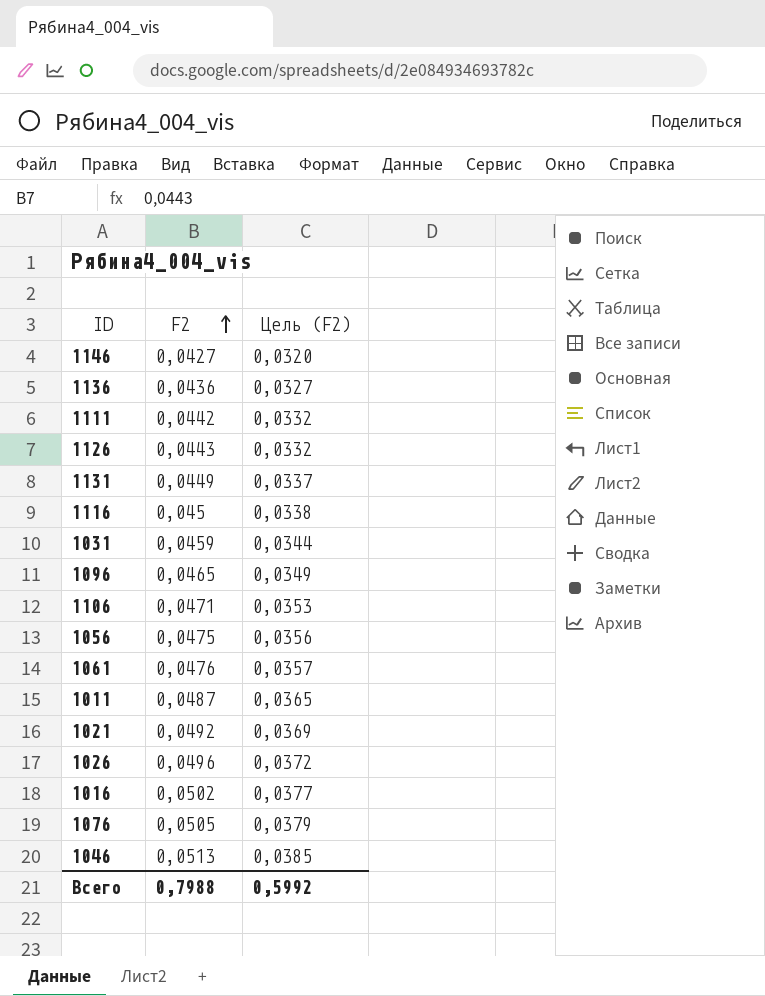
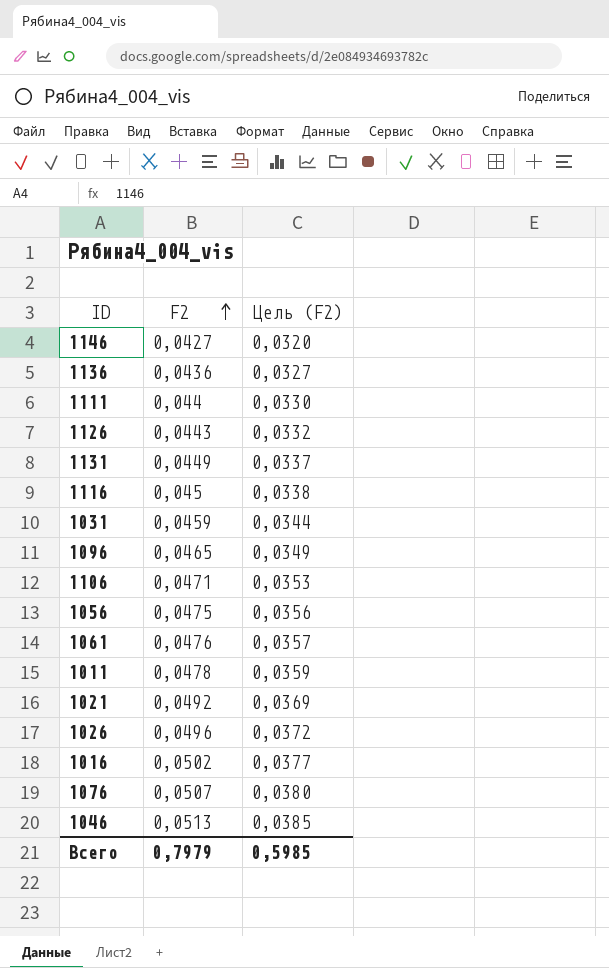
1111 | F2: 0,0442 -> 0,044
1111 | Цель (F2): 0,0332 -> 0,0330
1011 | F2: 0,0487 -> 0,0478
1011 | Цель (F2): 0,0365 -> 0,0359
1076 | F2: 0,0505 -> 0,0507
1076 | Цель (F2): 0,0379 -> 0,0380
Всего | F2: 0,7988 -> 0,7979
Всего | Цель (F2): 0,5992 -> 0,5985

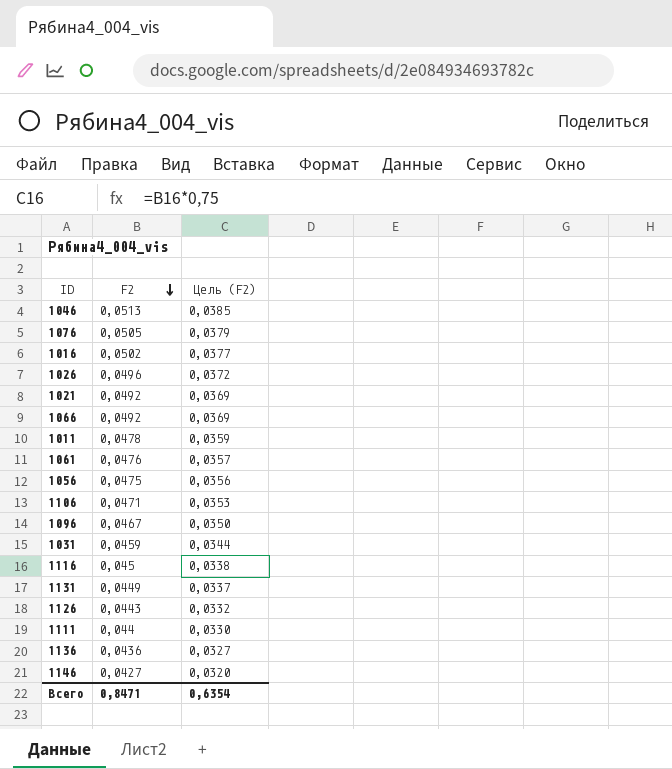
row order: F2 ascending -> F2 descending
1076 | F2: 0,0507 -> 0,0505
1076 | Цель (F2): 0,0380 -> 0,0379
row 1066: none -> 0,0492 | 0,0369
1096 | F2: 0,0465 -> 0,0467
1096 | Цель (F2): 0,0349 -> 0,0350
Всего | F2: 0,7979 -> 0,8471
Всего | Цель (F2): 0,5985 -> 0,6354

